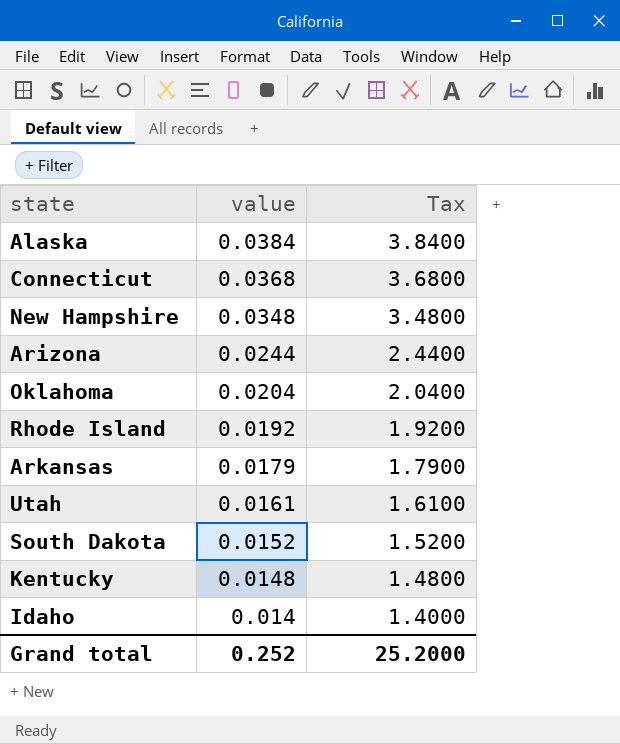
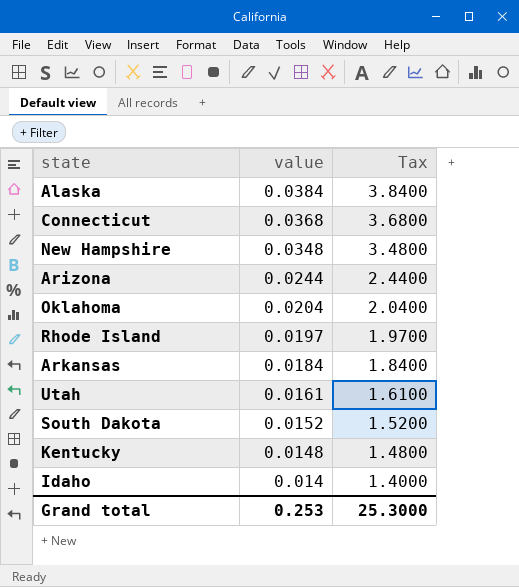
Rhode Island | value: 0.0192 -> 0.0197
Rhode Island | Tax: 1.9200 -> 1.9700
Arkansas | value: 0.0179 -> 0.0184
Arkansas | Tax: 1.7900 -> 1.8400
Grand total | value: 0.252 -> 0.253
Grand total | Tax: 25.2000 -> 25.3000

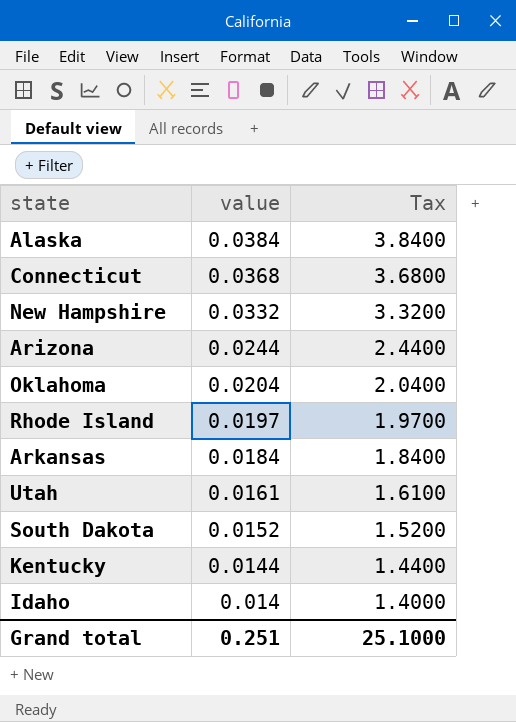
New Hampshire | value: 0.0348 -> 0.0332
New Hampshire | Tax: 3.4800 -> 3.3200
Kentucky | value: 0.0148 -> 0.0144
Kentucky | Tax: 1.4800 -> 1.4400
Grand total | value: 0.253 -> 0.251
Grand total | Tax: 25.3000 -> 25.1000

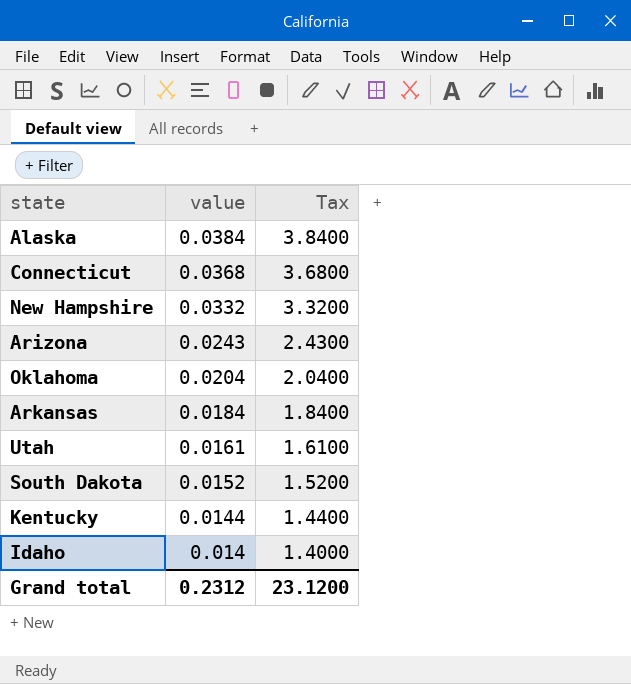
row Rhode Island: 0.0197 | 1.9700 -> none
Arizona | value: 0.0244 -> 0.0243
Arizona | Tax: 2.4400 -> 2.4300
Grand total | value: 0.251 -> 0.2312
Grand total | Tax: 25.1000 -> 23.1200

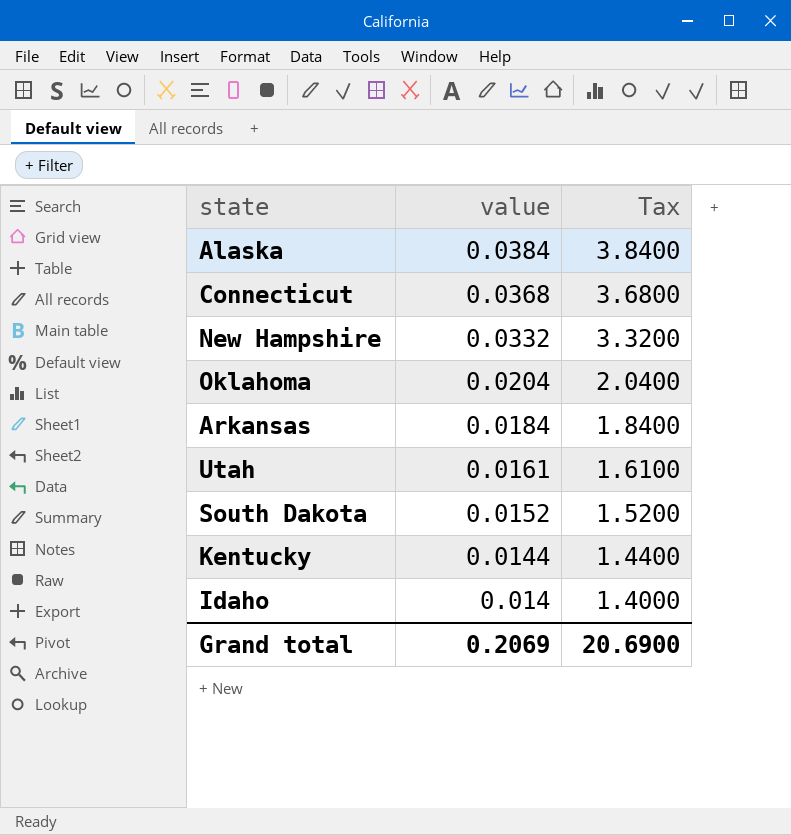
row Arizona: 0.0243 | 2.4300 -> none
Grand total | value: 0.2312 -> 0.2069
Grand total | Tax: 23.1200 -> 20.6900

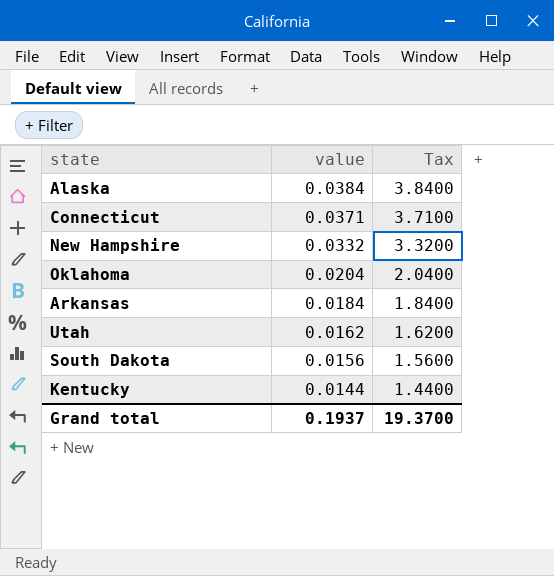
row Idaho: 0.014 | 1.4000 -> none
Connecticut | value: 0.0368 -> 0.0371
Connecticut | Tax: 3.6800 -> 3.7100
Utah | value: 0.0161 -> 0.0162
Utah | Tax: 1.6100 -> 1.6200
South Dakota | value: 0.0152 -> 0.0156
South Dakota | Tax: 1.5200 -> 1.5600
Grand total | value: 0.2069 -> 0.1937
Grand total | Tax: 20.6900 -> 19.3700

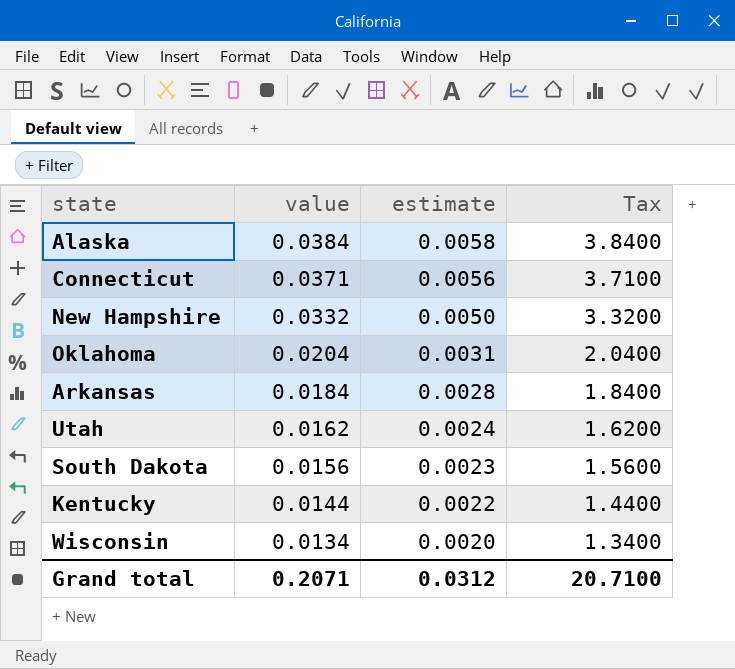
column estimate | formula: none -> [value] * 0.15
row Wisconsin: none -> 0.0134 | 0.0020 | 1.3400
Grand total | value: 0.1937 -> 0.2071
Grand total | Tax: 19.3700 -> 20.7100

